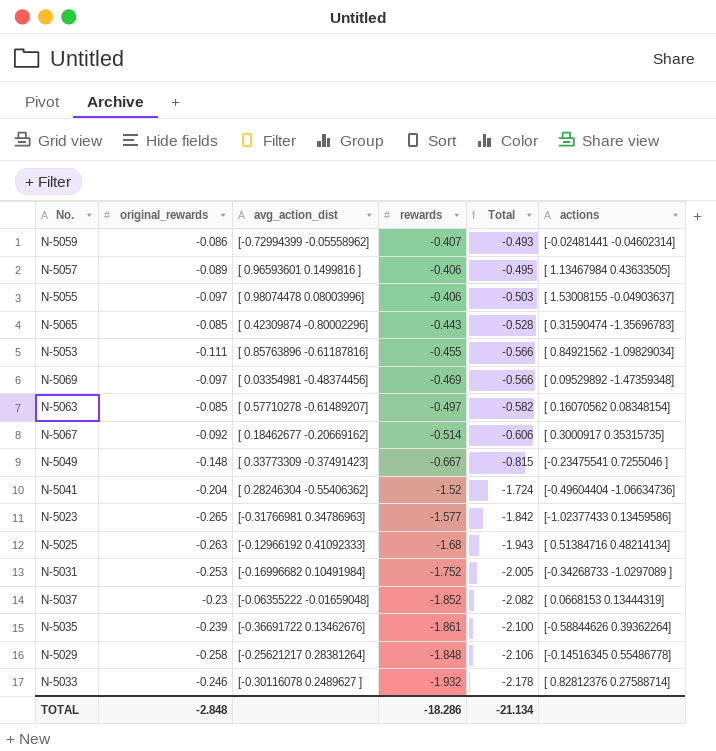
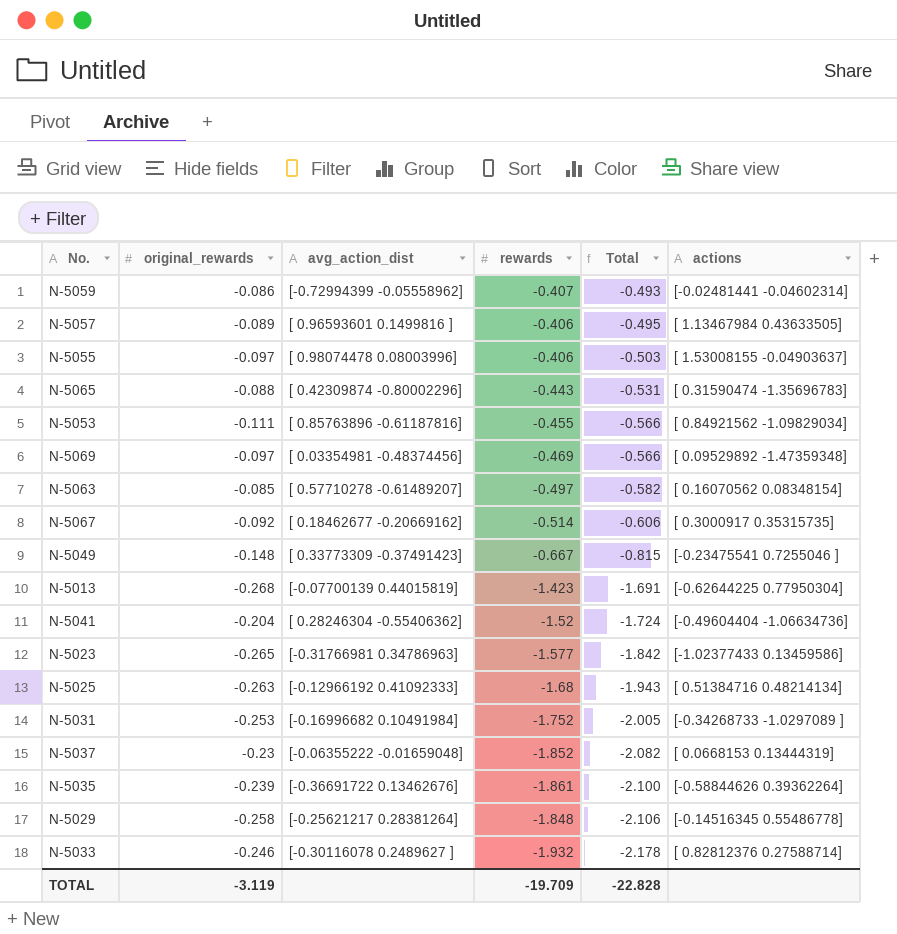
N-5065 | original_rewards: -0.085 -> -0.088
N-5065 | Total: -0.528 -> -0.531
row N-5013: none -> -0.268 | [-0.07700139 0.44015819] | -1.423 | -1.691 | [-0.62644225 0.77950304]
TOTAL | original_rewards: -2.848 -> -3.119
TOTAL | rewards: -18.286 -> -19.709
TOTAL | Total: -21.134 -> -22.828

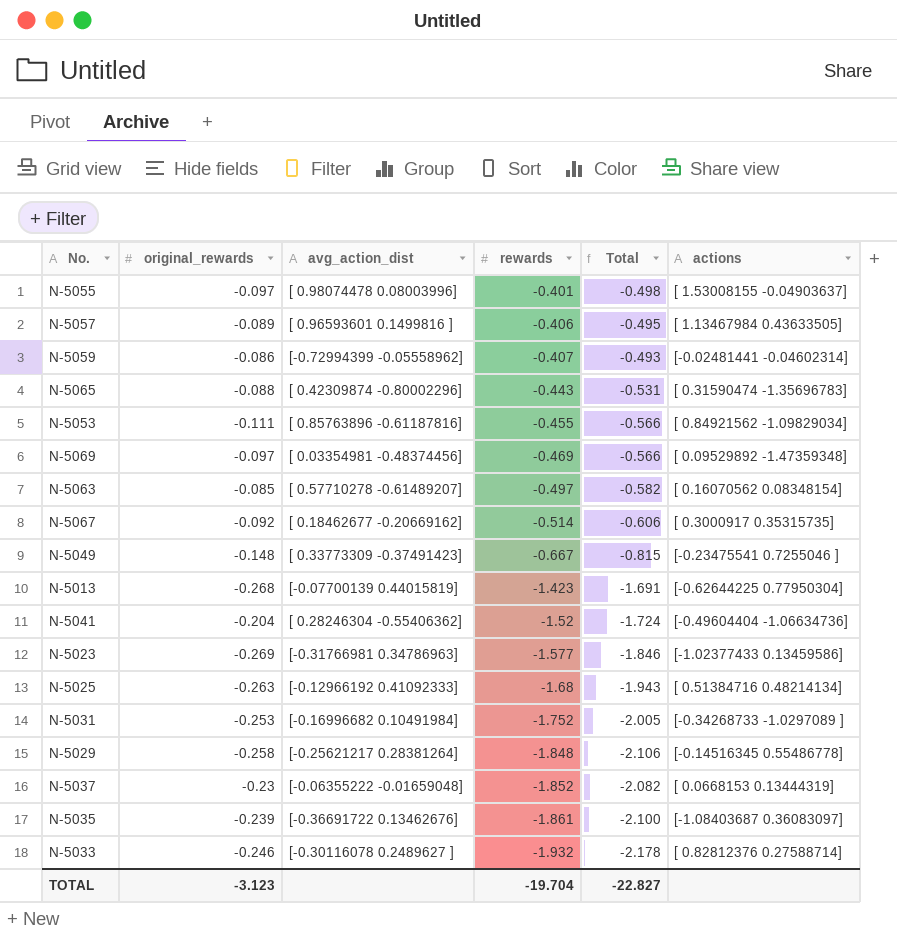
row order: Total descending -> rewards descending
N-5055 | rewards: -0.406 -> -0.401
N-5055 | Total: -0.503 -> -0.498
N-5023 | original_rewards: -0.265 -> -0.269
N-5023 | Total: -1.842 -> -1.846
N-5035 | actions: [-0.58844626 0.39362264] -> [-1.08403687 0.36083097]
TOTAL | original_rewards: -3.119 -> -3.123
TOTAL | rewards: -19.709 -> -19.704
TOTAL | Total: -22.828 -> -22.827

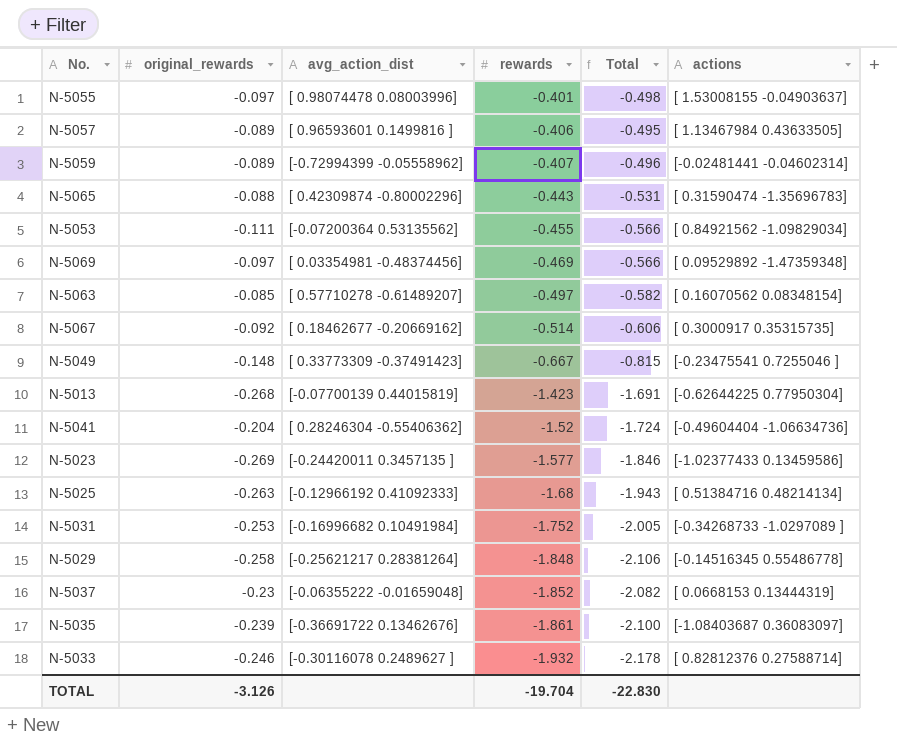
N-5059 | original_rewards: -0.086 -> -0.089
N-5059 | Total: -0.493 -> -0.496
N-5053 | avg_action_dist: [ 0.85763896 -0.61187816] -> [-0.07200364 0.53135562]
N-5023 | avg_action_dist: [-0.31766981 0.34786963] -> [-0.24420011 0.3457135 ]
TOTAL | original_rewards: -3.123 -> -3.126
TOTAL | Total: -22.827 -> -22.830

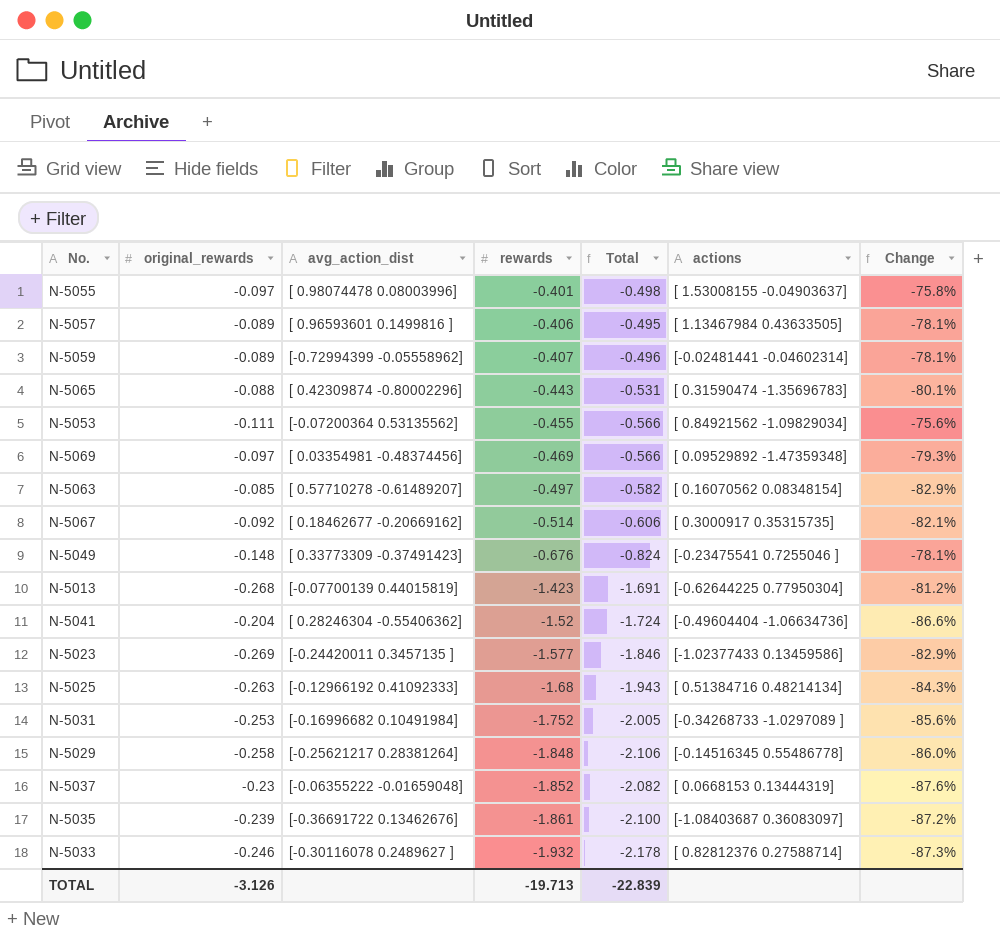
column Change | formula: none -> ([original_rewards] - [rewards]) / [rewards]
N-5049 | rewards: -0.667 -> -0.676
N-5049 | Total: -0.815 -> -0.824
TOTAL | rewards: -19.704 -> -19.713
TOTAL | Total: -22.830 -> -22.839

